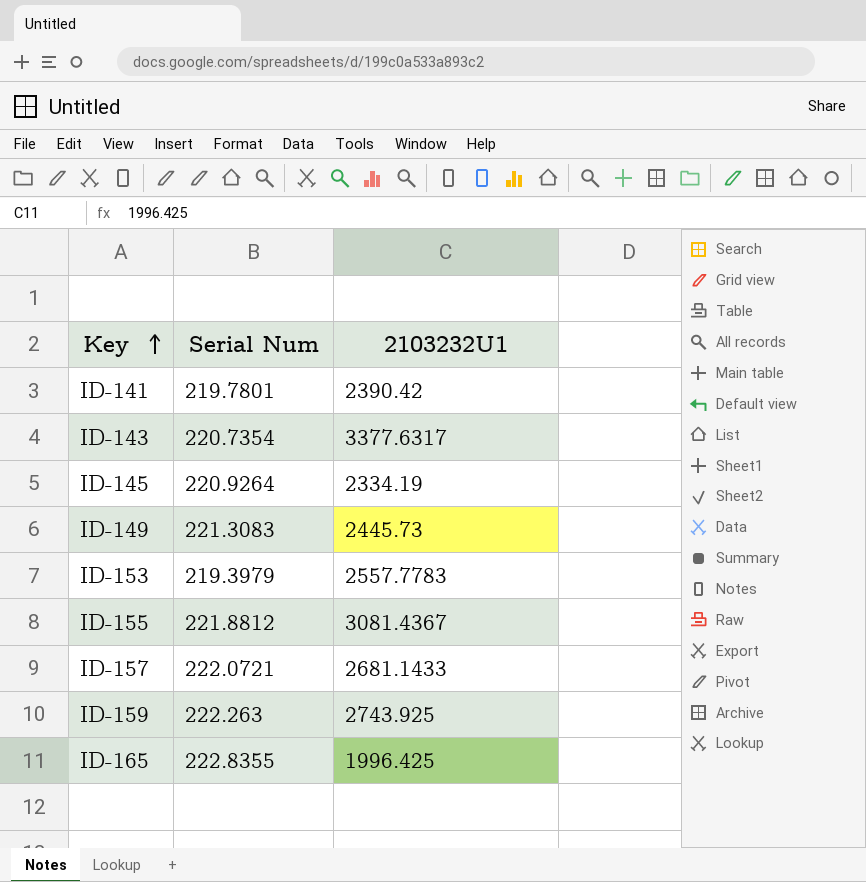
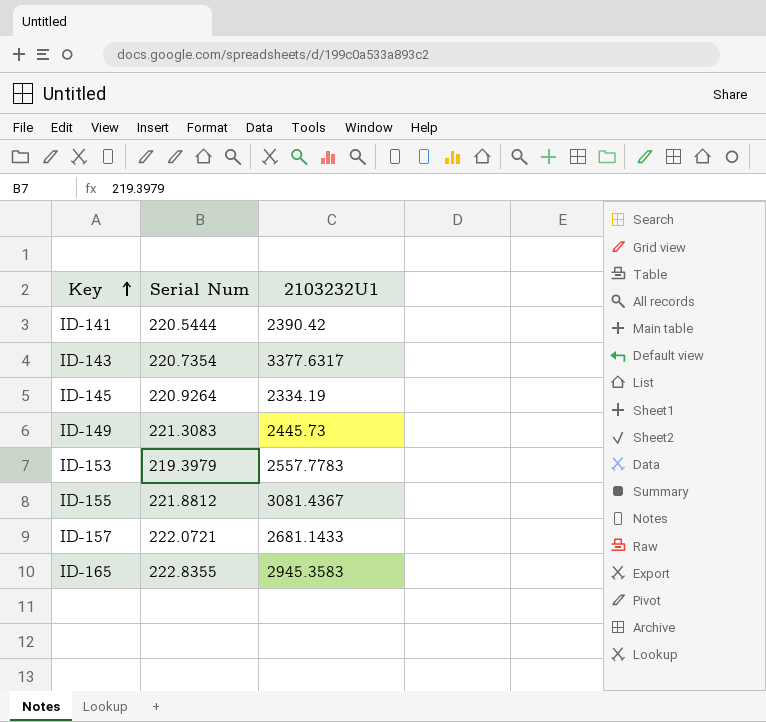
row ID-159: 222.263 | 2743.925 -> none
ID-141 | Serial Num: 219.7801 -> 220.5444
ID-165 | 2103232U1: 1996.425 -> 2945.3583

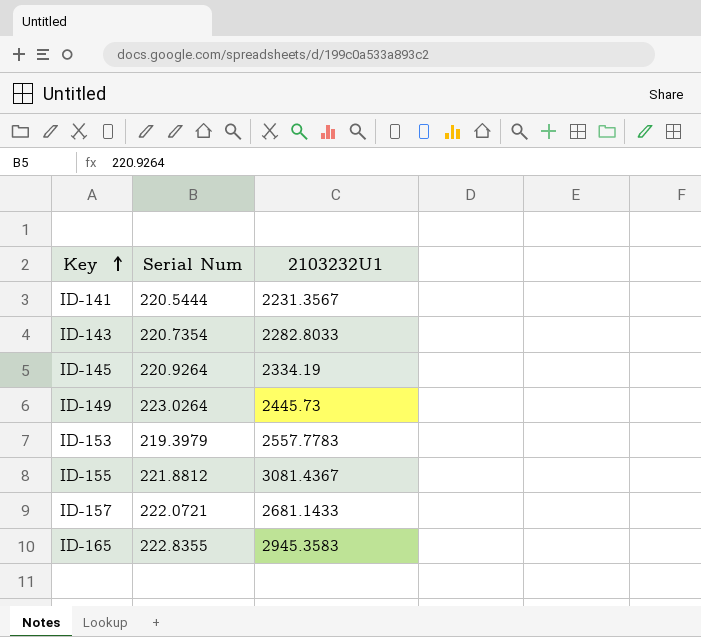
ID-141 | 2103232U1: 2390.42 -> 2231.3567
ID-143 | 2103232U1: 3377.6317 -> 2282.8033
ID-149 | Serial Num: 221.3083 -> 223.0264

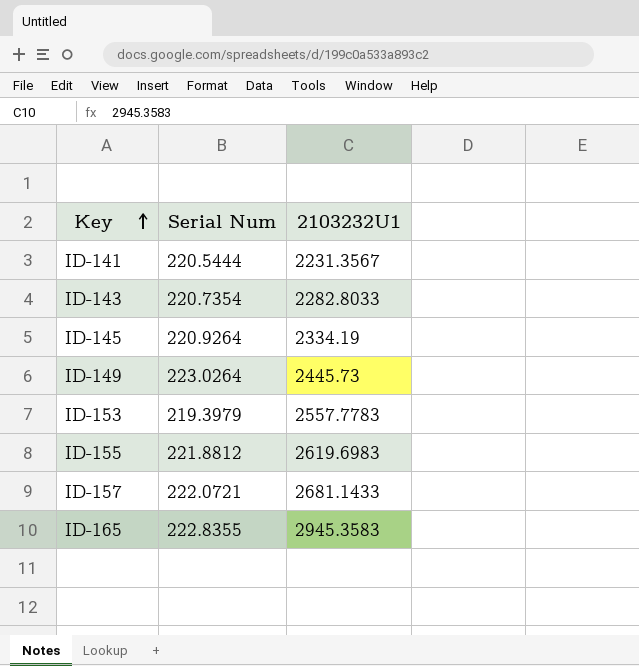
ID-155 | 2103232U1: 3081.4367 -> 2619.6983

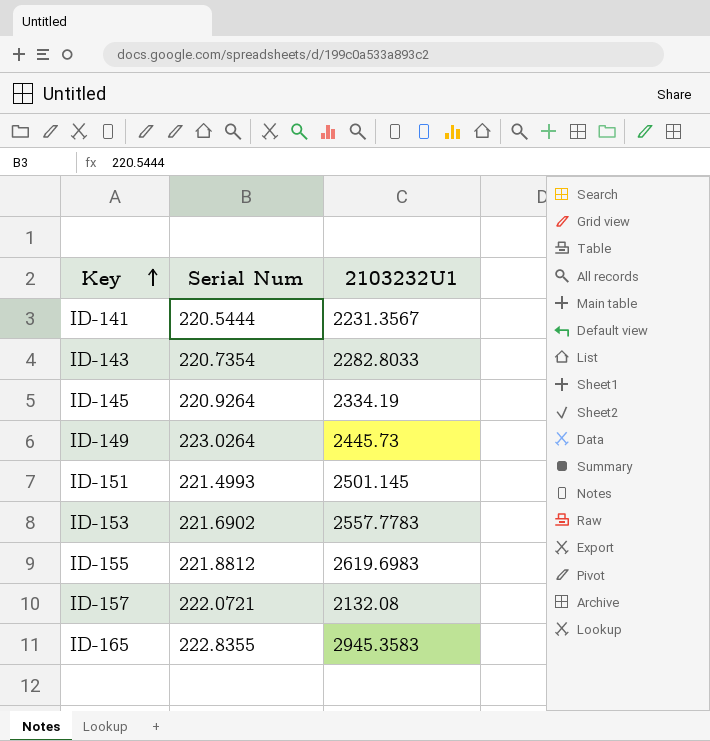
row ID-151: none -> 221.4993 | 2501.145
ID-153 | Serial Num: 219.3979 -> 221.6902
ID-157 | 2103232U1: 2681.1433 -> 2132.08

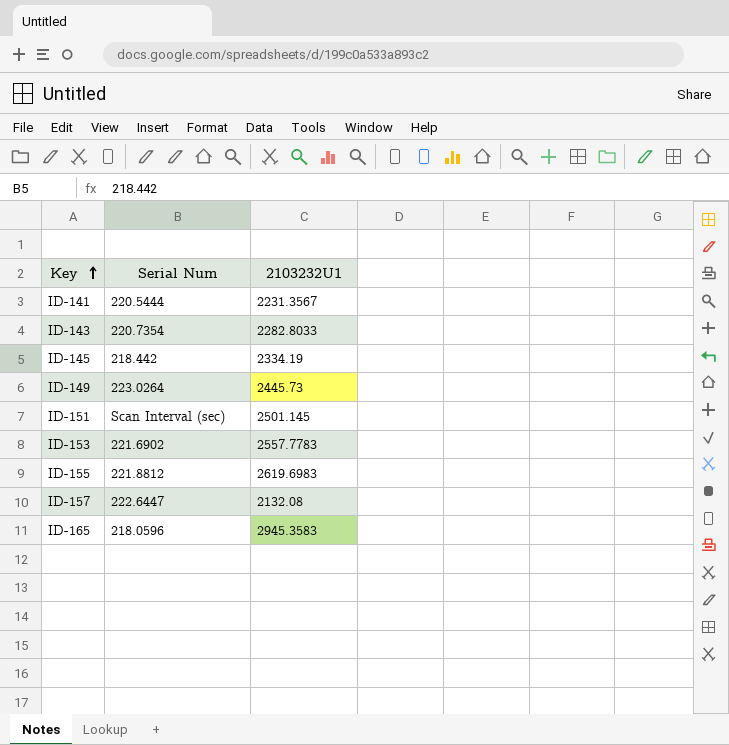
ID-145 | Serial Num: 220.9264 -> 218.442
ID-151 | Serial Num: 221.4993 -> Scan Interval (sec)
ID-157 | Serial Num: 222.0721 -> 222.6447
ID-165 | Serial Num: 222.8355 -> 218.0596

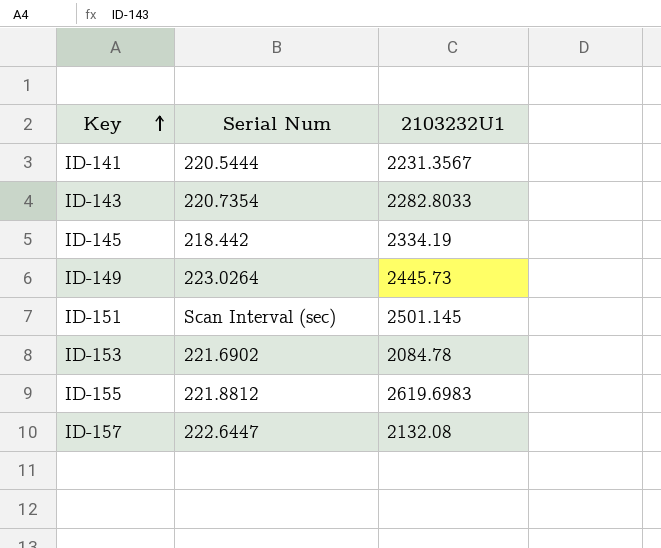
row ID-165: 218.0596 | 2945.3583 -> none
ID-153 | 2103232U1: 2557.7783 -> 2084.78

